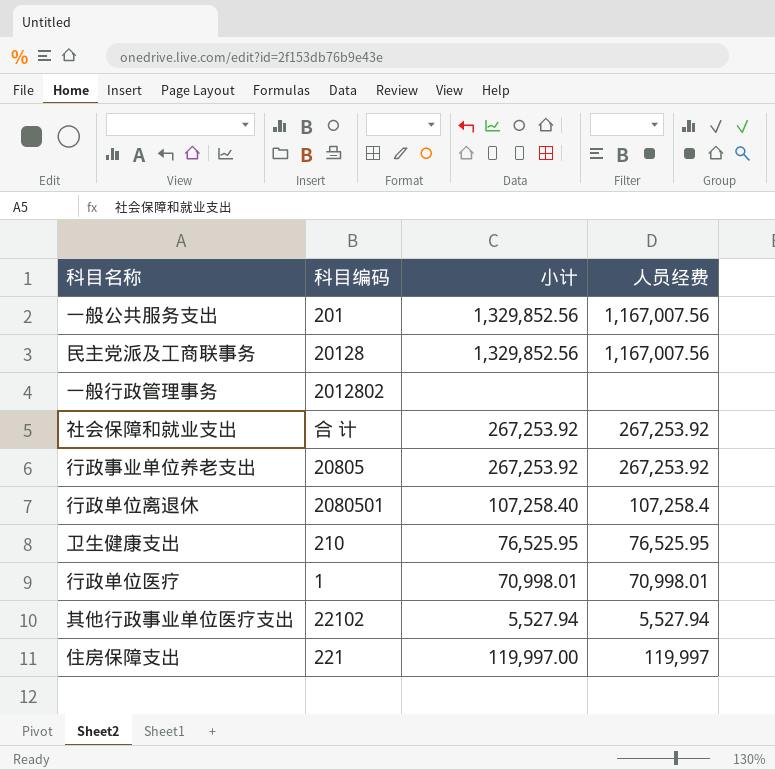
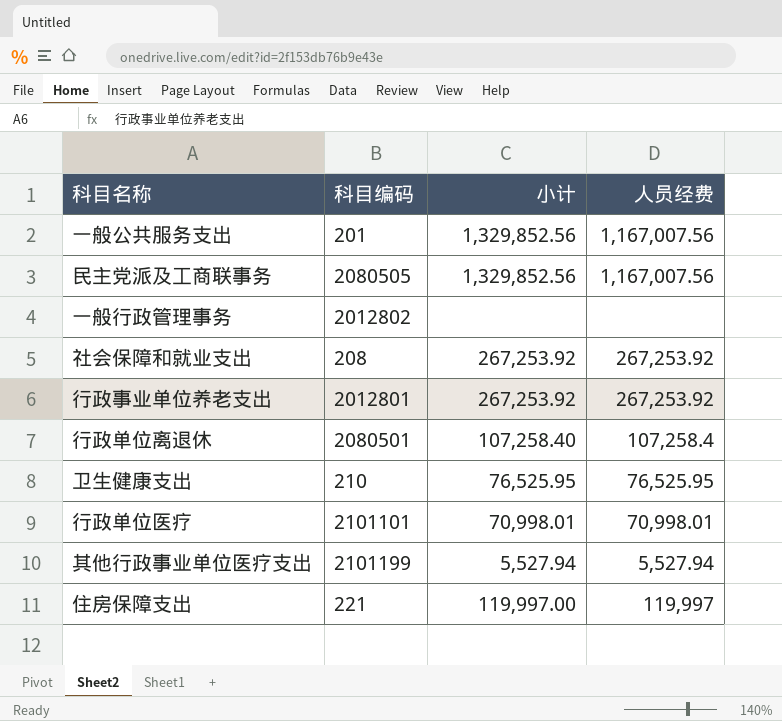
民主党派及工商联事务 | 科目编码: 20128 -> 2080505
社会保障和就业支出 | 科目编码: 合 计 -> 208
行政事业单位养老支出 | 科目编码: 20805 -> 2012801
行政单位医疗 | 科目编码: 1 -> 2101101
其他行政事业单位医疗支出 | 科目编码: 22102 -> 2101199

